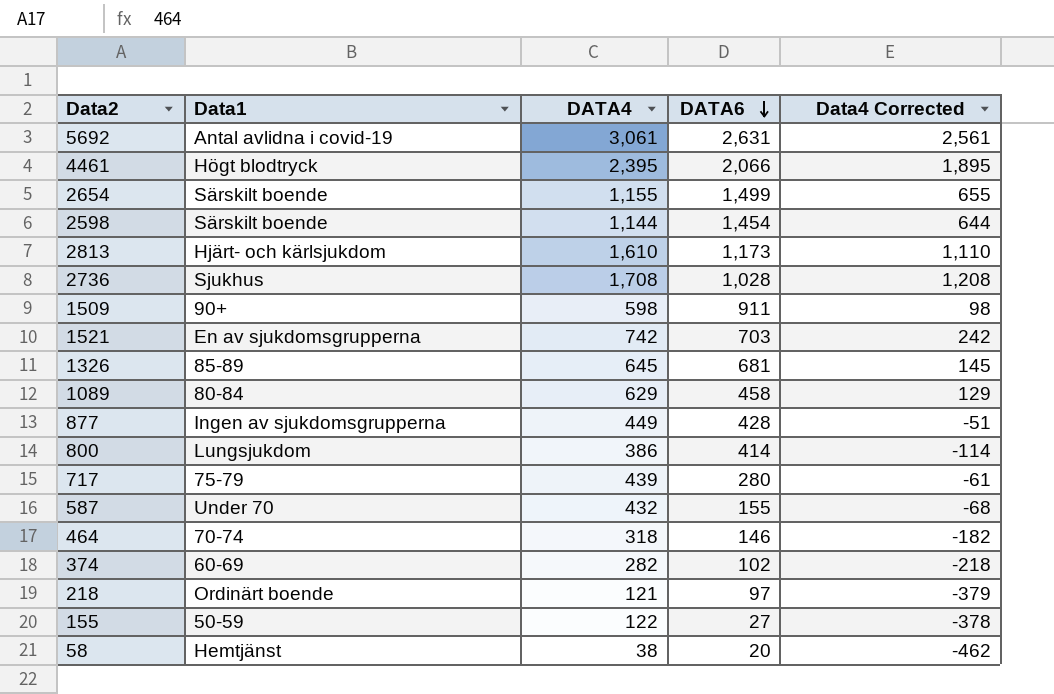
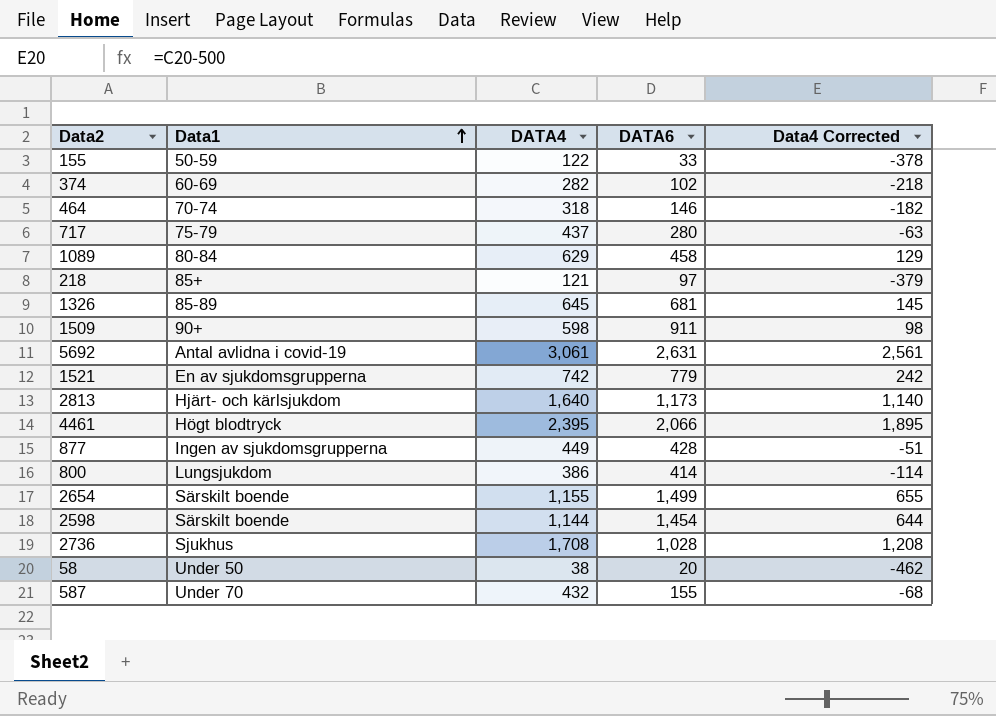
row order: DATA6 descending -> Data1 ascending
155 | DATA6: 27 -> 33
717 | DATA4: 439 -> 437
717 | Data4 Corrected: -61 -> -63
218 | Data1: Ordinärt boende -> 85+
1521 | DATA6: 703 -> 779
2813 | DATA4: 1,610 -> 1,640
2813 | Data4 Corrected: 1,110 -> 1,140
58 | Data1: Hemtjänst -> Under 50

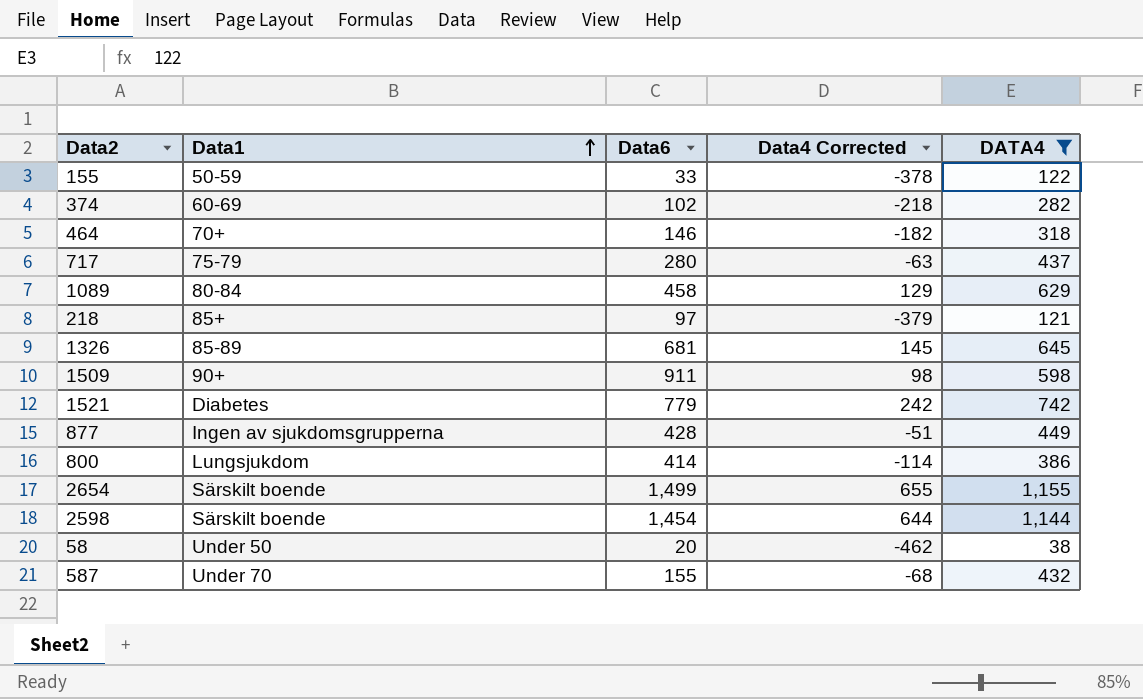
filter: none -> DATA4 <= 1,155
column name: DATA6 -> Data6
column DATA4 | position: 3 -> 5
464 | Data1: 70-74 -> 70+
1521 | Data1: En av sjukdomsgrupperna -> Diabetes

